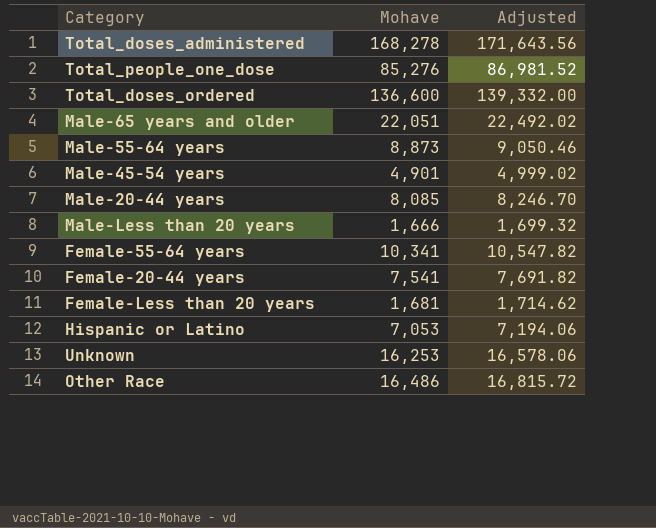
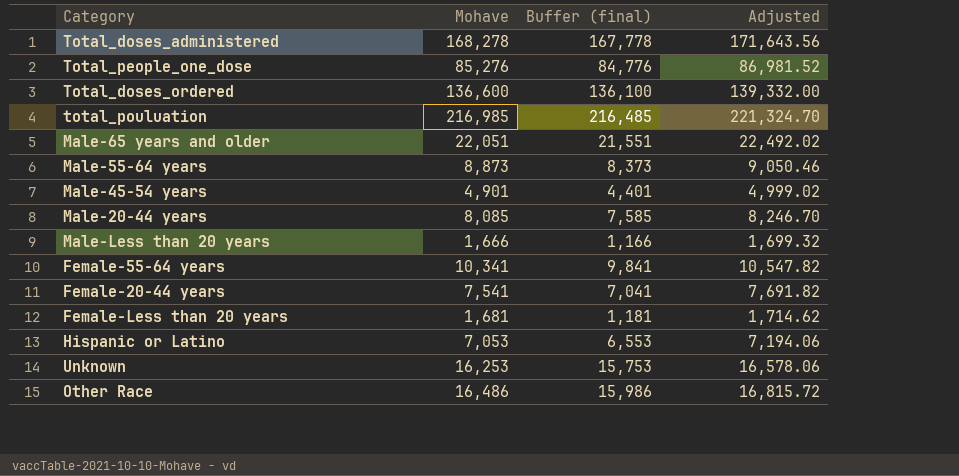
column Buffer (final) | formula: none -> [Mohave] - 500
row total_pouluation: none -> 216,985 | 216,485 | 221,324.70

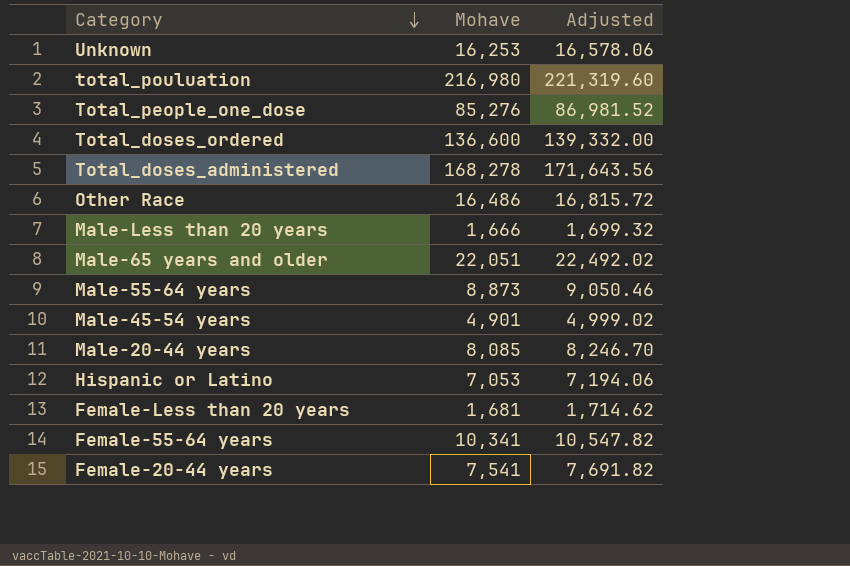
row order: none -> Category descending
column Buffer (final) | formula: [Mohave] - 500 -> none
total_pouluation | Mohave: 216,985 -> 216,980
total_pouluation | Adjusted: 221,324.70 -> 221,319.60

